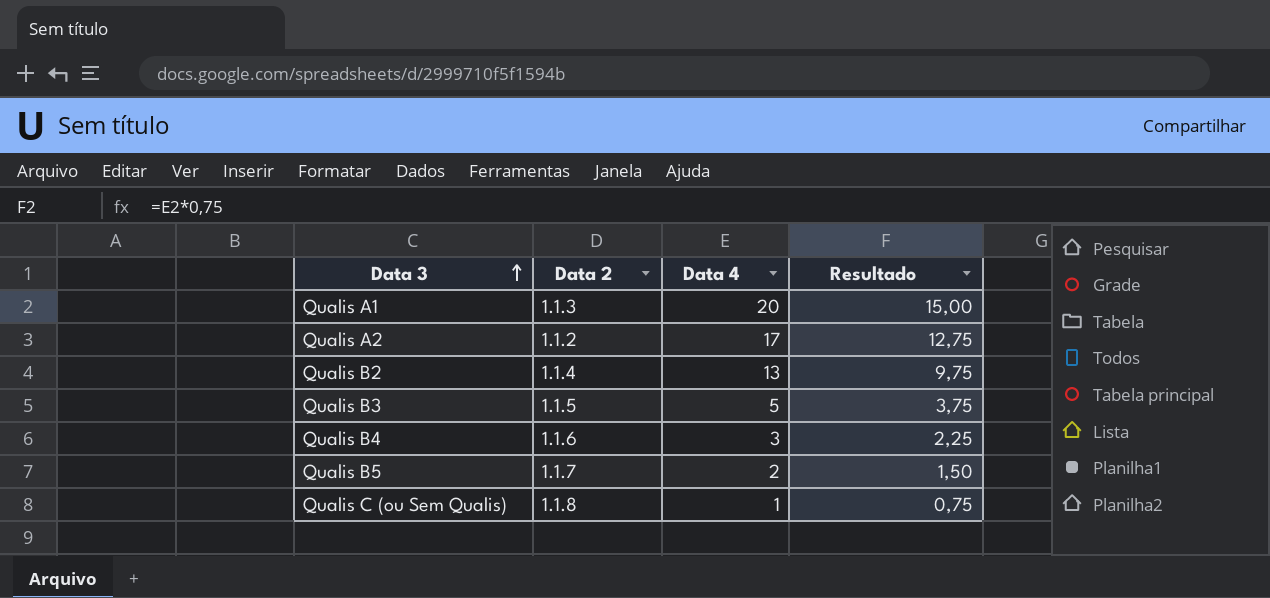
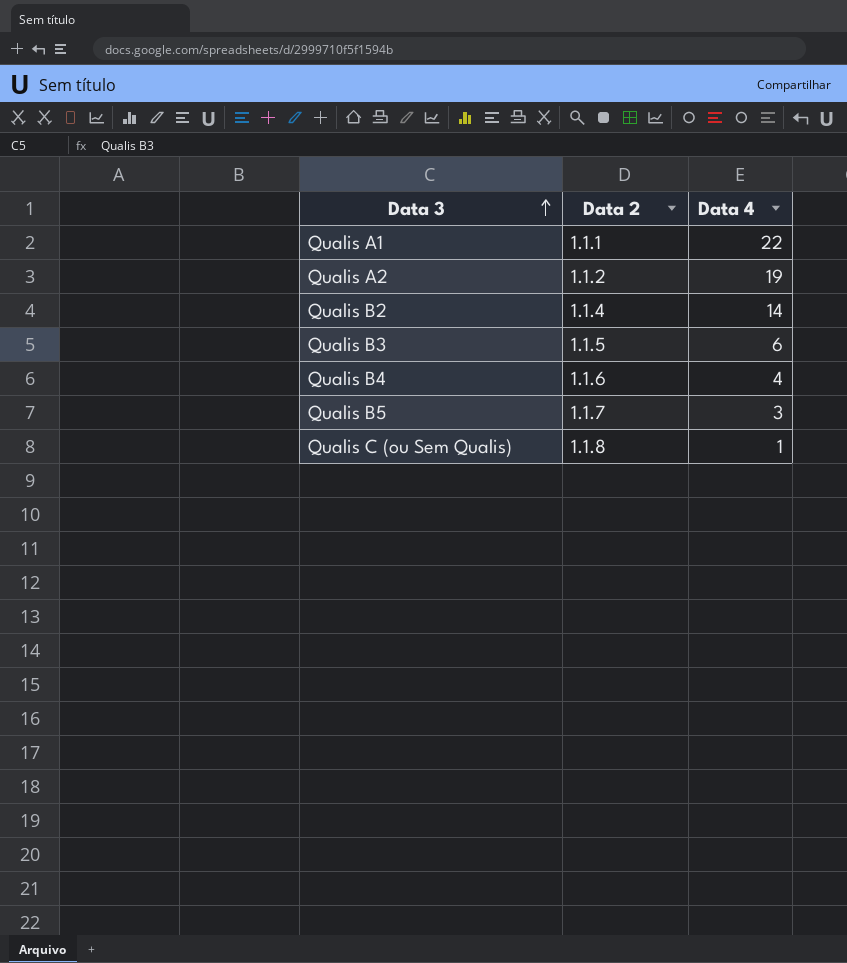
column Resultado | formula: [Data 4] * 0,75 -> none
Qualis A1 | Data 2: 1.1.3 -> 1.1.1
Qualis A1 | Data 4: 20 -> 22
Qualis A2 | Data 4: 17 -> 19
Qualis B2 | Data 4: 13 -> 14
Qualis B3 | Data 4: 5 -> 6
Qualis B4 | Data 4: 3 -> 4
Qualis B5 | Data 4: 2 -> 3

